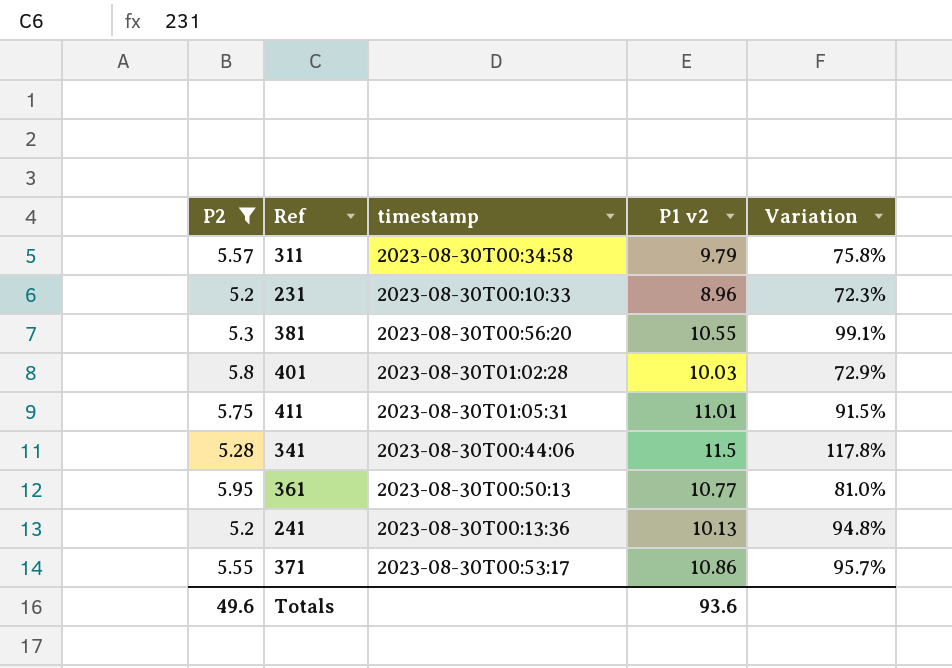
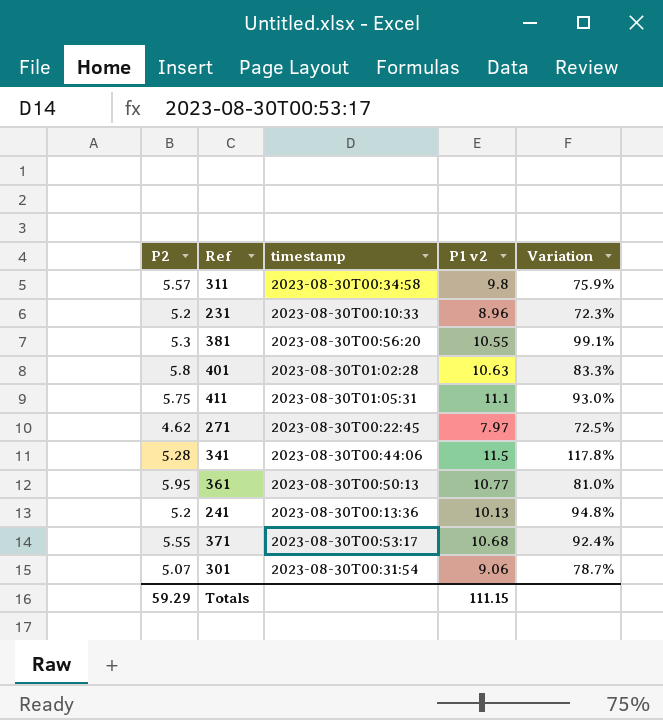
filter: P2 >= 5.2 -> none
311 | P1 v2: 9.79 -> 9.8
311 | Variation: 75.8% -> 75.9%
401 | P1 v2: 10.03 -> 10.63
401 | Variation: 72.9% -> 83.3%
411 | P1 v2: 11.01 -> 11.1
411 | Variation: 91.5% -> 93.0%
371 | P1 v2: 10.86 -> 10.68
371 | Variation: 95.7% -> 92.4%
Totals | P2: 49.6 -> 59.29
Totals | P1 v2: 93.6 -> 111.15

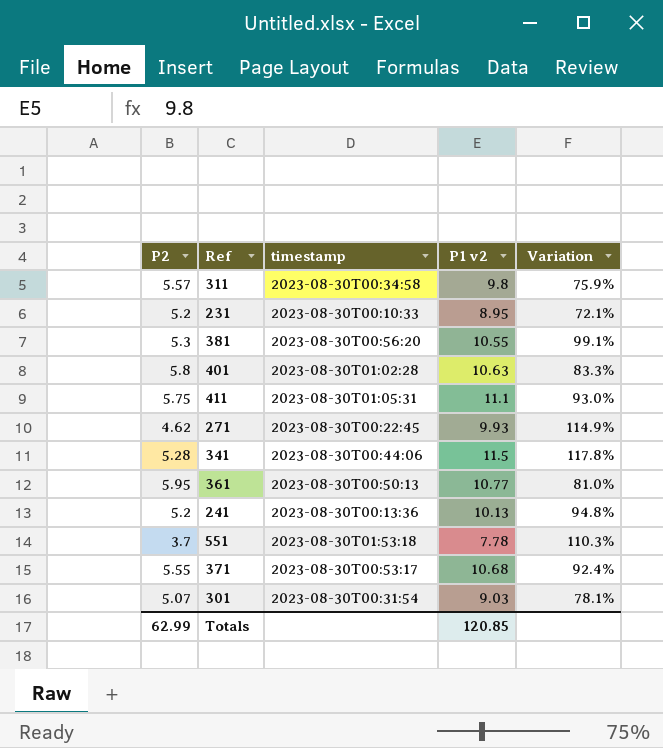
231 | P1 v2: 8.96 -> 8.95
231 | Variation: 72.3% -> 72.1%
271 | P1 v2: 7.97 -> 9.93
271 | Variation: 72.5% -> 114.9%
row 551: none -> 3.7 | 2023-08-30T01:53:18 | 7.78 | 110.3%
301 | P1 v2: 9.06 -> 9.03
301 | Variation: 78.7% -> 78.1%
Totals | P2: 59.29 -> 62.99
Totals | P1 v2: 111.15 -> 120.85

